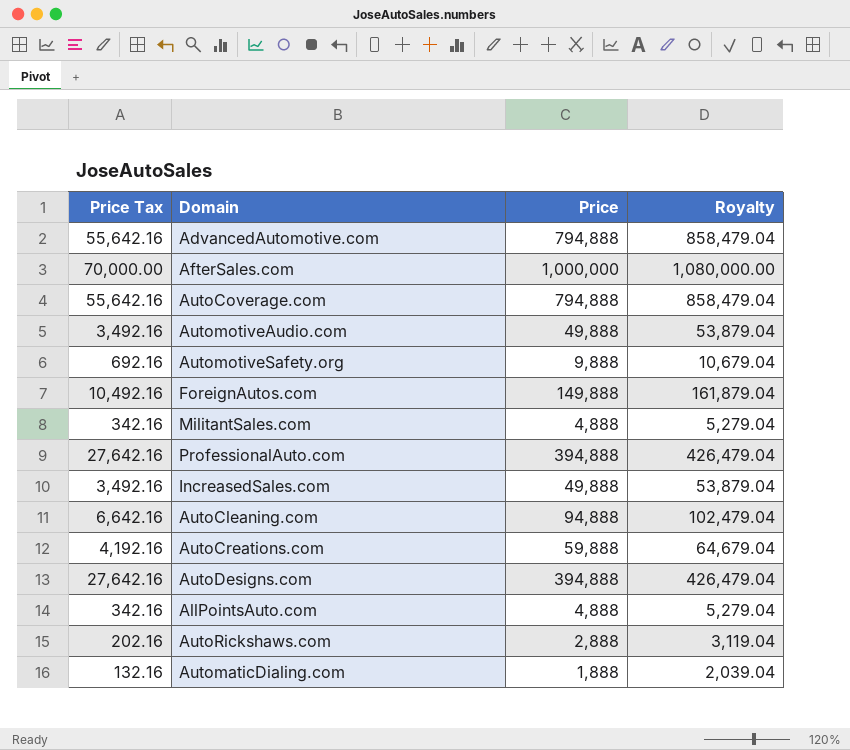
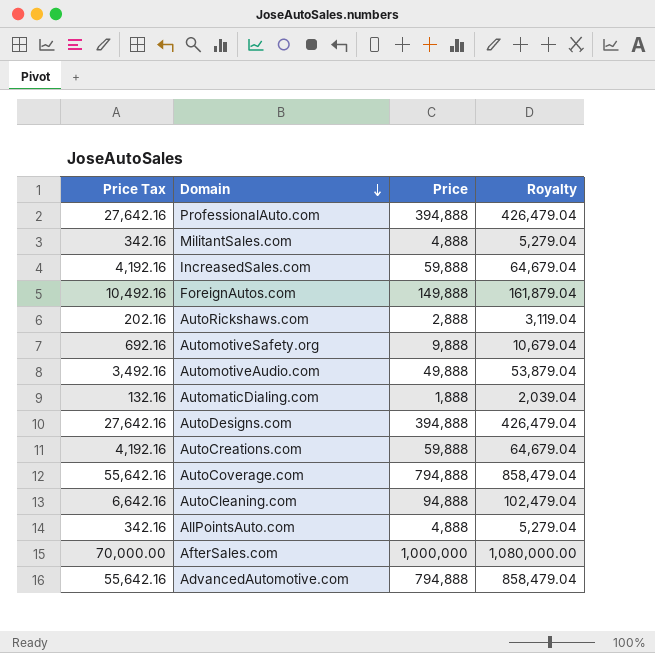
row order: none -> Domain descending
IncreasedSales.com | Price Tax: 3,492.16 -> 4,192.16
IncreasedSales.com | Price: 49,888 -> 59,888
IncreasedSales.com | Royalty: 53,879.04 -> 64,679.04

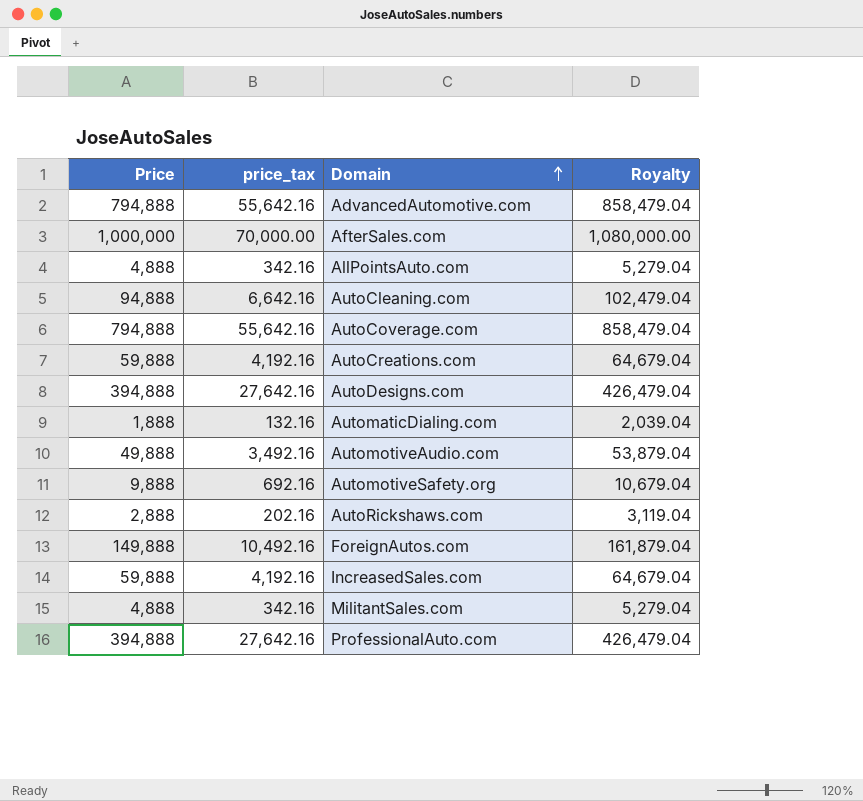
row order: Domain descending -> Domain ascending
column Price | position: 3 -> 1
column name: Price Tax -> price_tax

